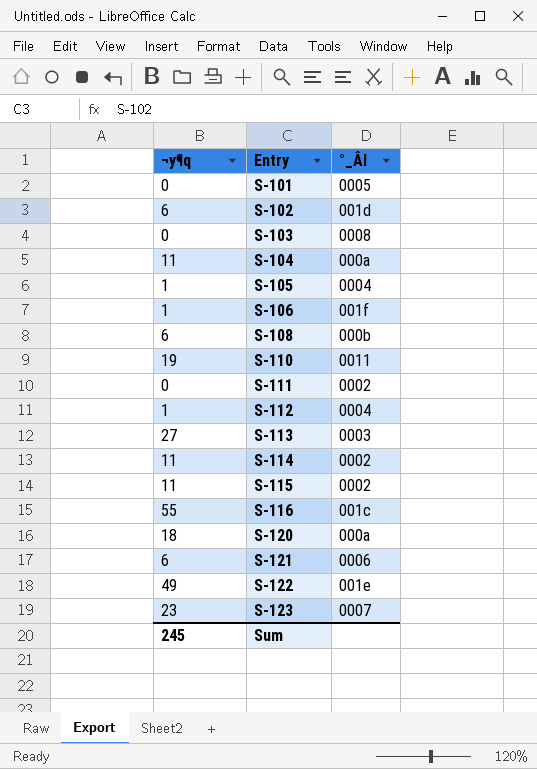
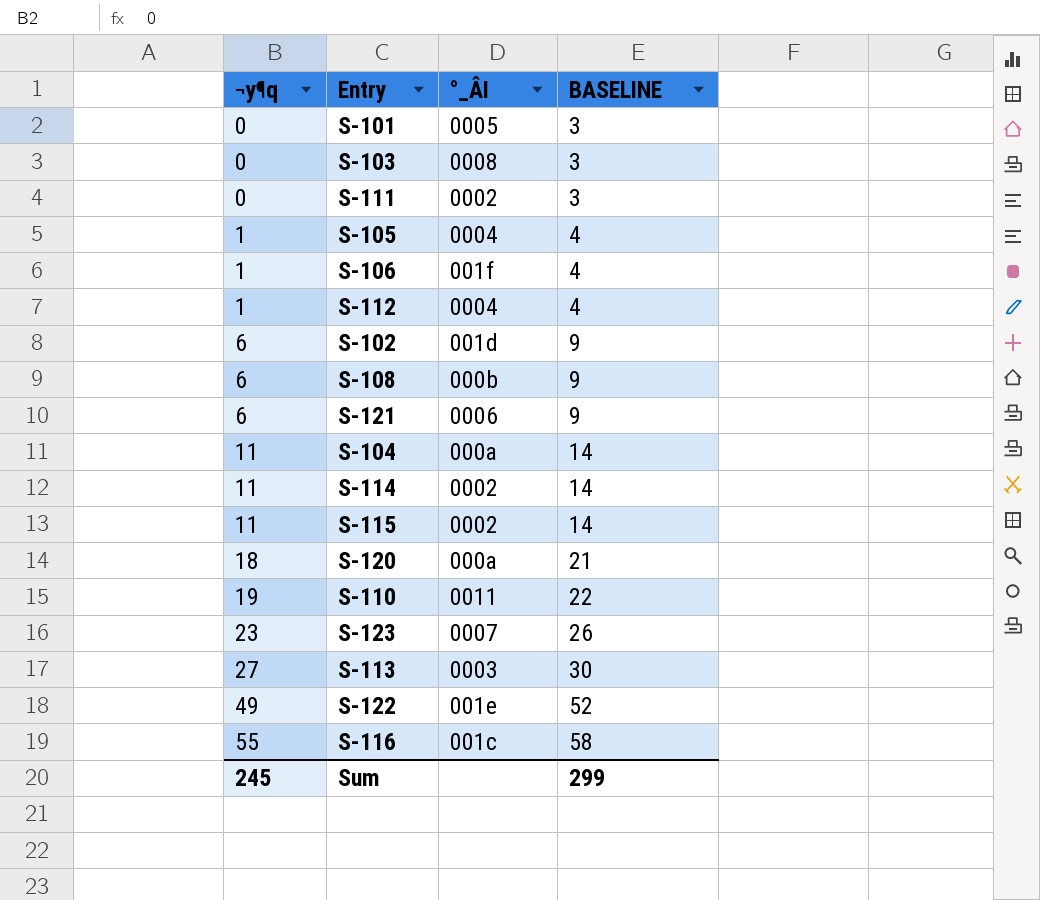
row order: Entry ascending -> ¬y¶q ascending
column BASELINE | formula: none -> [¬y¶q] + 3

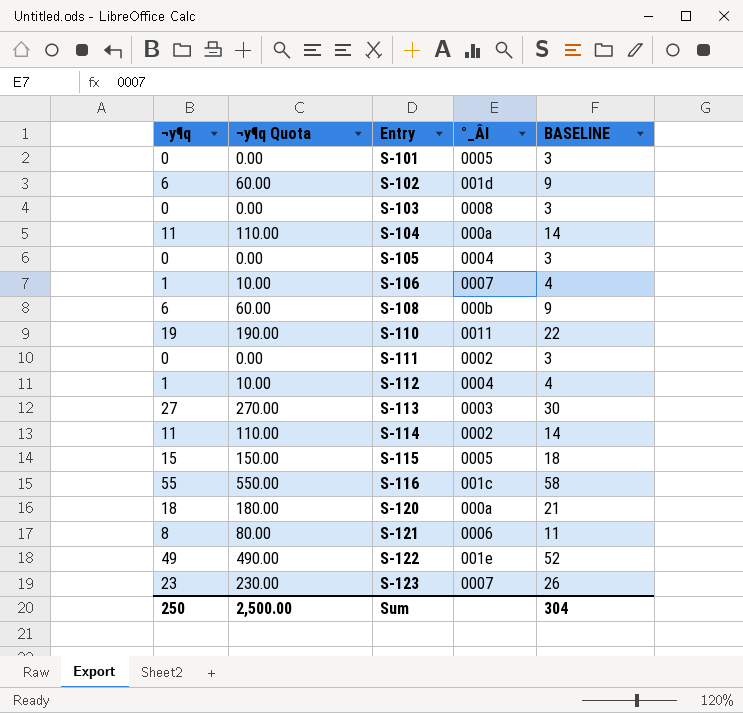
row order: ¬y¶q ascending -> Entry ascending
column ¬y¶q Quota | formula: none -> [¬y¶q] * 10
S-105 | ¬y¶q: 1 -> 0
S-105 | BASELINE: 4 -> 3
S-106 | °_ÂI: 001f -> 0007
S-115 | ¬y¶q: 11 -> 15
S-115 | °_ÂI: 0002 -> 0005
S-115 | BASELINE: 14 -> 18
S-121 | ¬y¶q: 6 -> 8
S-121 | BASELINE: 9 -> 11
Sum | ¬y¶q: 245 -> 250
Sum | BASELINE: 299 -> 304

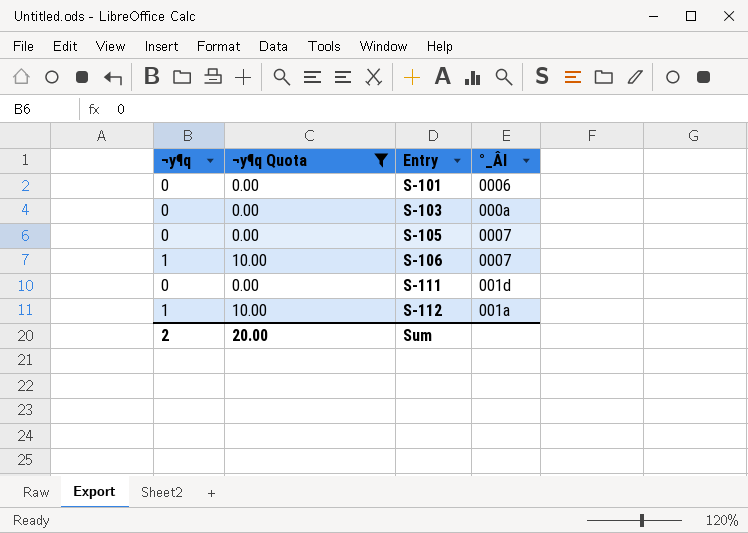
filter: none -> ¬y¶q Quota <= 10.00
column BASELINE | formula: [¬y¶q] + 3 -> none
S-101 | °_ÂI: 0005 -> 0006
S-103 | °_ÂI: 0008 -> 000a
S-105 | °_ÂI: 0004 -> 0007
S-111 | °_ÂI: 0002 -> 001d
S-112 | °_ÂI: 0004 -> 001a
Sum | ¬y¶q: 250 -> 2
Sum | ¬y¶q Quota: 2,500.00 -> 20.00

